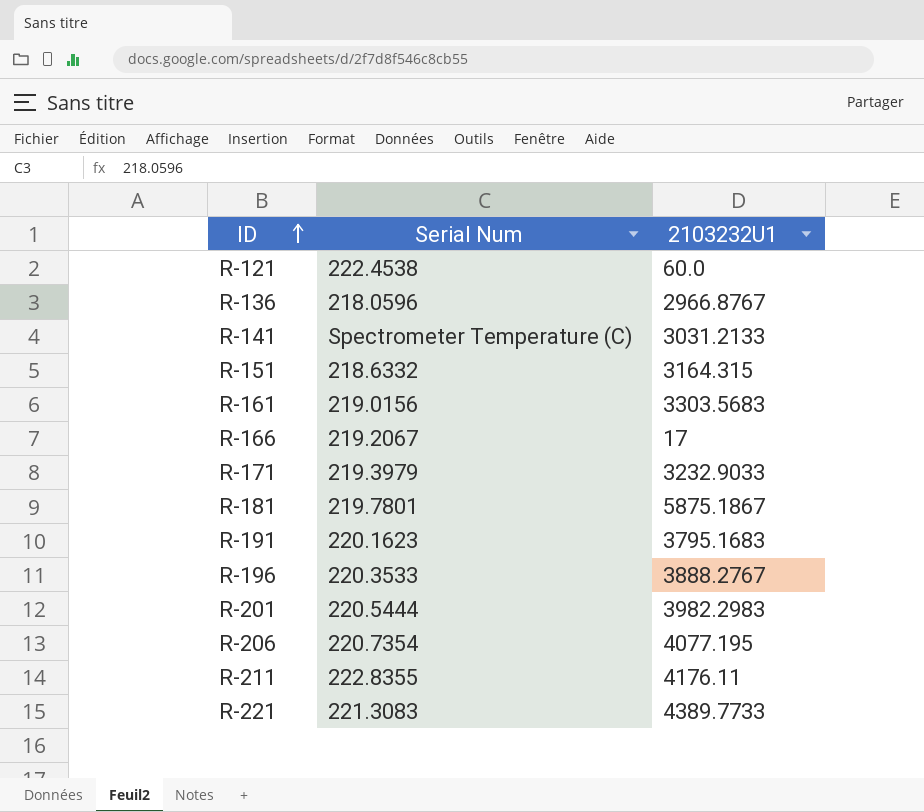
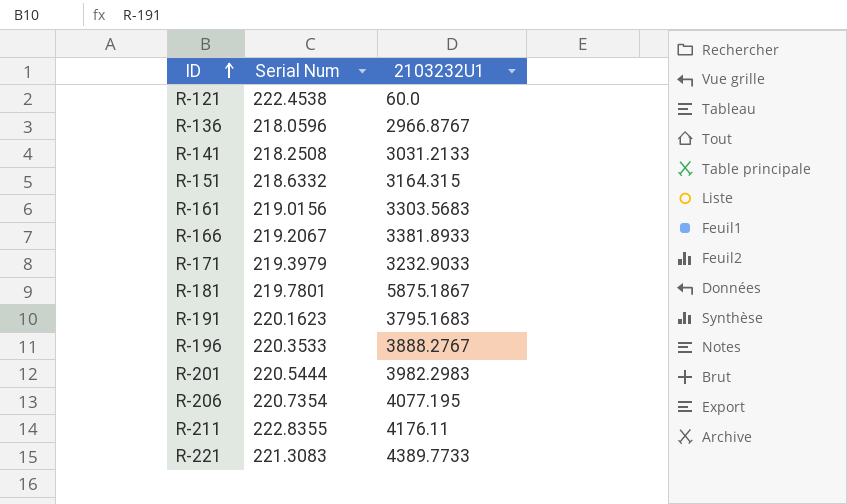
R-141 | Serial Num: Spectrometer Temperature (C) -> 218.2508
R-166 | 2103232U1: 17 -> 3381.8933

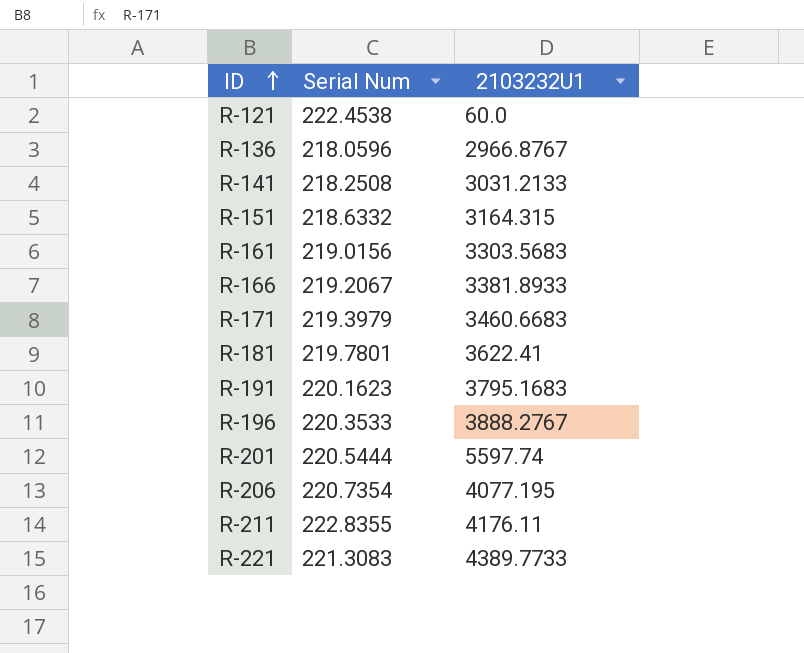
R-171 | 2103232U1: 3232.9033 -> 3460.6683
R-181 | 2103232U1: 5875.1867 -> 3622.41
R-201 | 2103232U1: 3982.2983 -> 5597.74

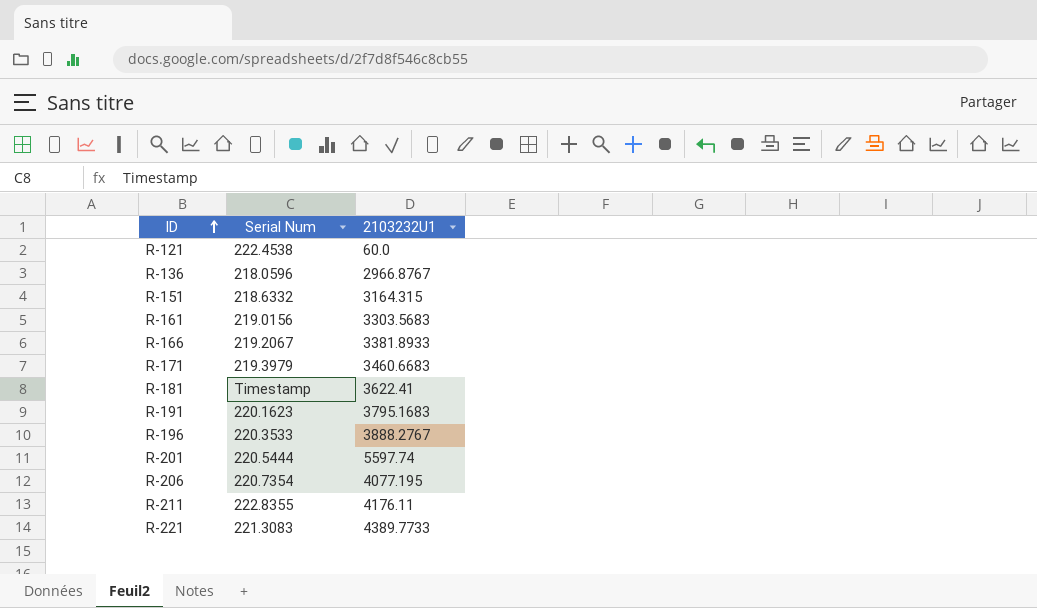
row R-141: 218.2508 | 3031.2133 -> none
R-181 | Serial Num: 219.7801 -> Timestamp

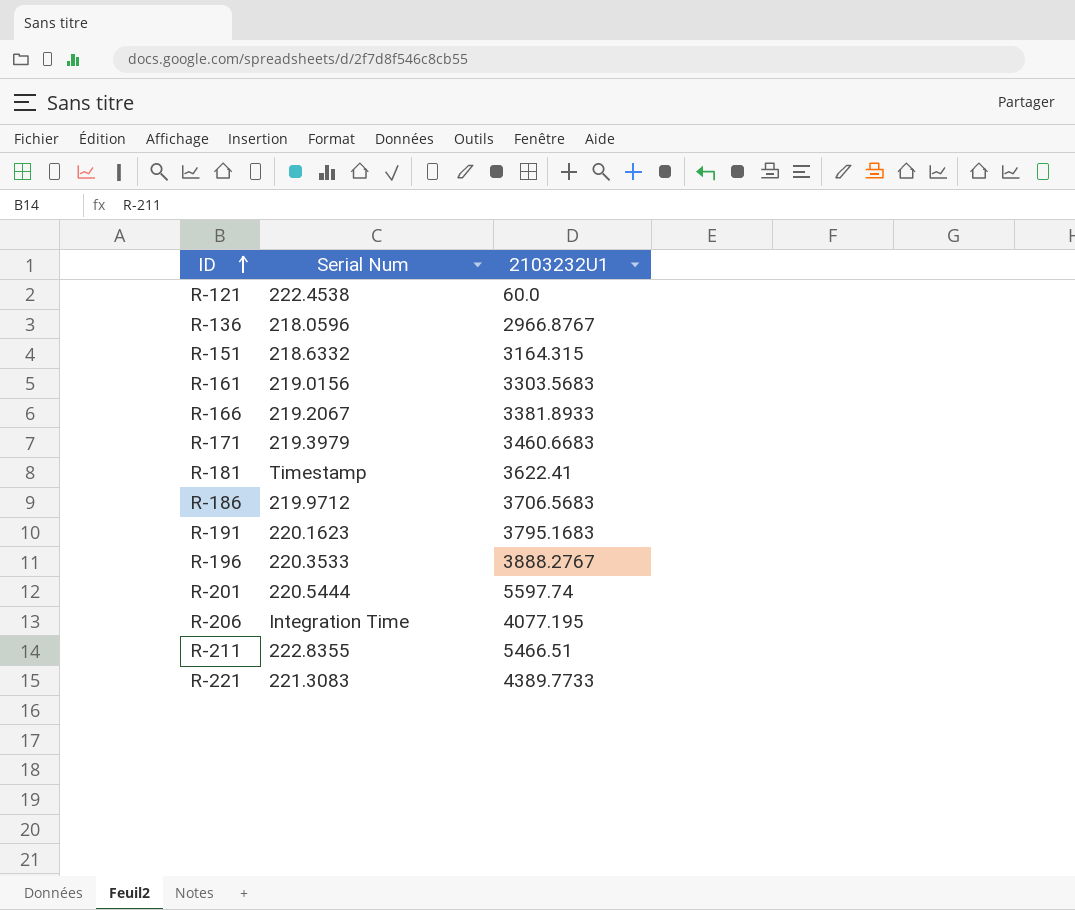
row R-186: none -> 219.9712 | 3706.5683
R-206 | Serial Num: 220.7354 -> Integration Time
R-211 | 2103232U1: 4176.11 -> 5466.51

